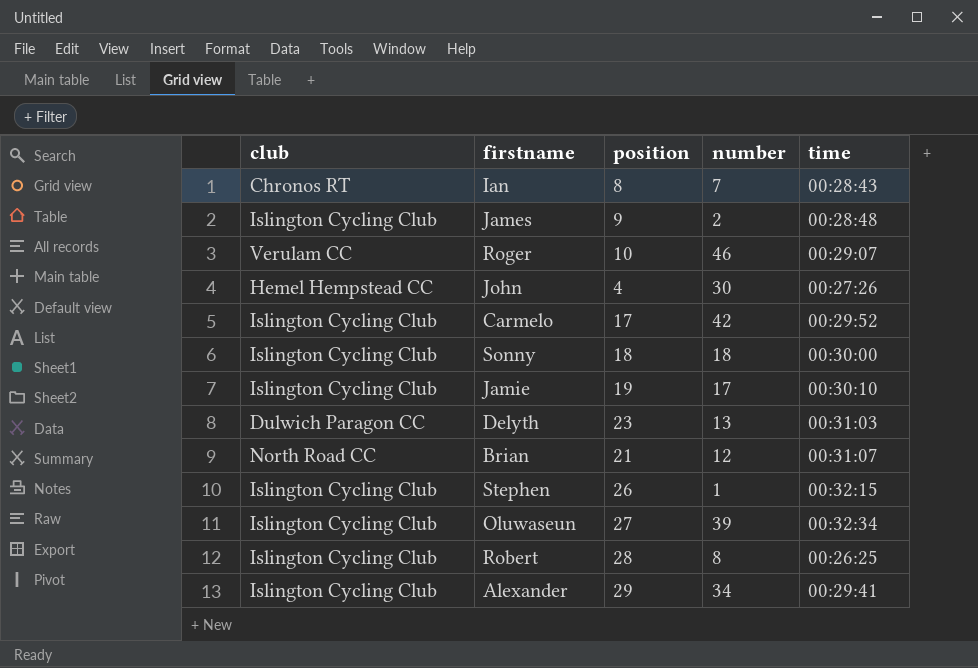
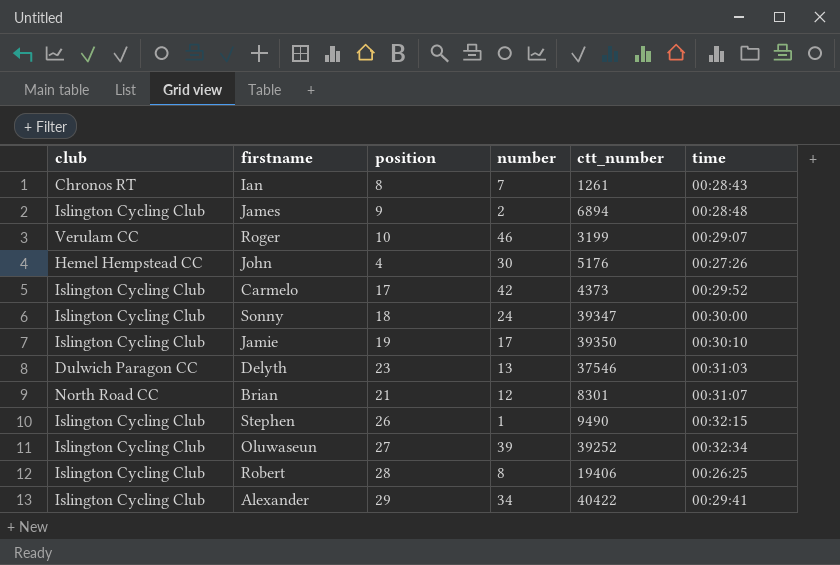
column ctt_number | position: none -> 5
Sonny | number: 18 -> 24

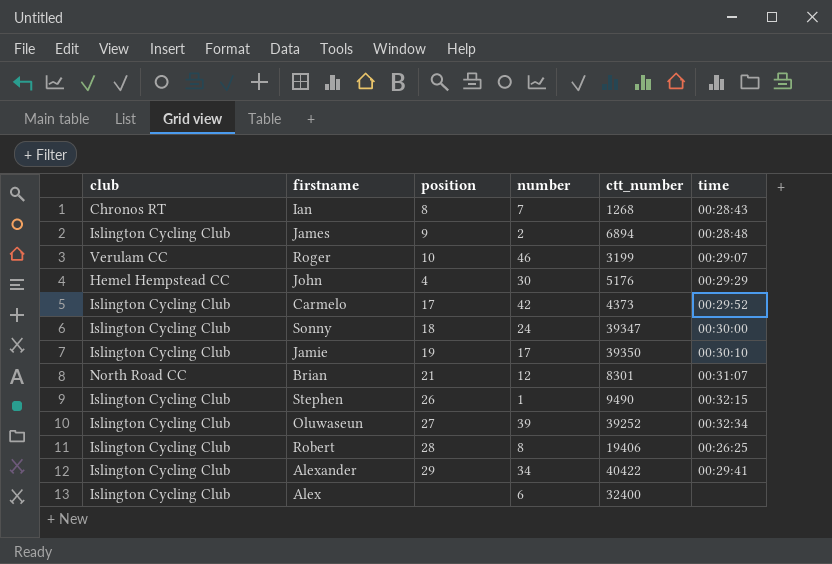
row Delyth: Dulwich Paragon CC | 23 | 13 | 37546 | 00:31:03 -> none
Ian | ctt_number: 1261 -> 1268
John | time: 00:27:26 -> 00:29:29
row Alex: none -> Islington Cycling Club | none | 6 | 32400 | none

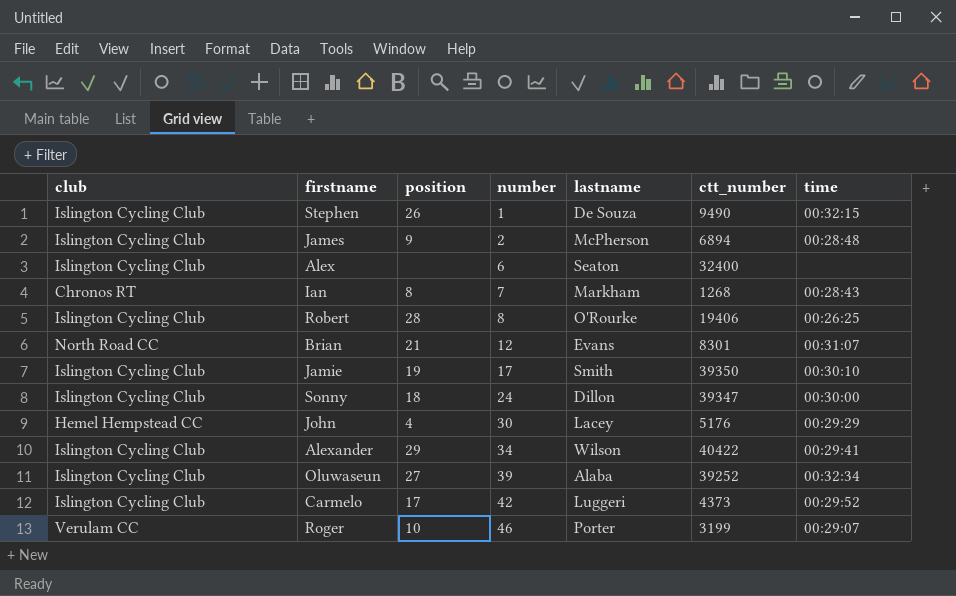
row order: none -> number ascending
column lastname | position: none -> 5

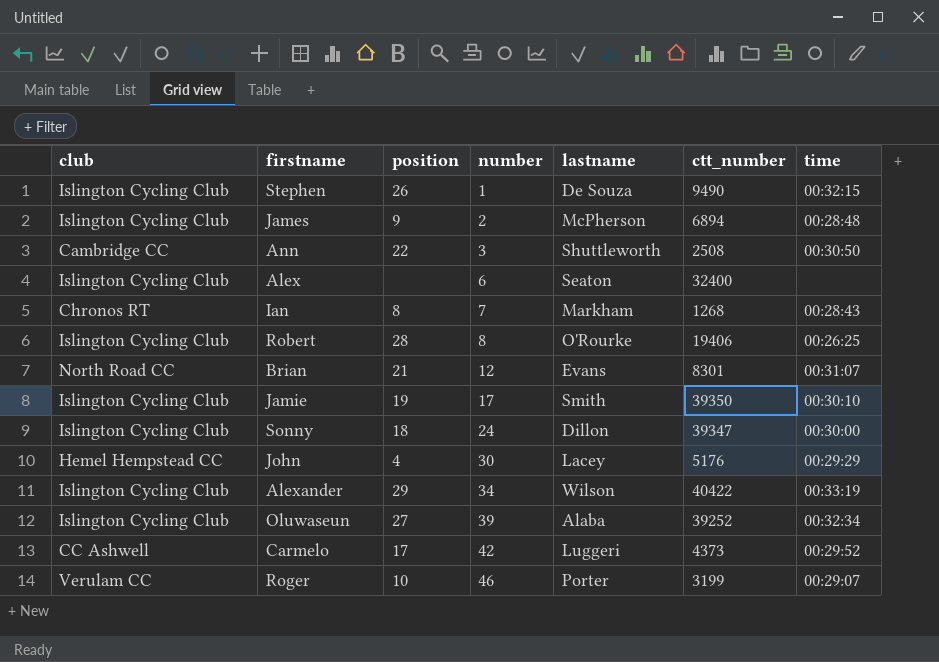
row Ann: none -> Cambridge CC | 22 | 3 | Shuttleworth | 2508 | 00:30:50
Alexander | time: 00:29:41 -> 00:33:19
Carmelo | club: Islington Cycling Club -> CC Ashwell

